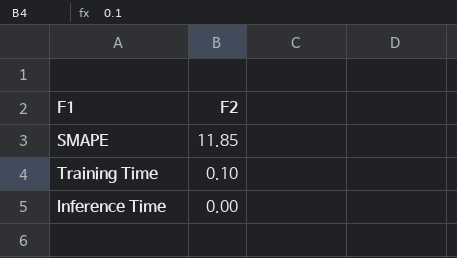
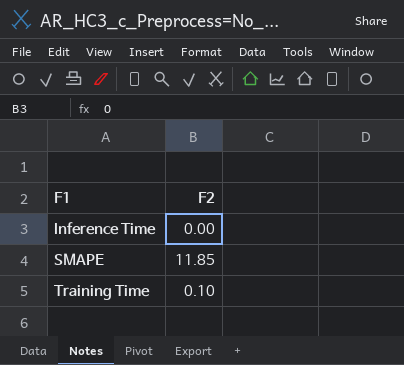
row order: F2 descending -> F1 ascending

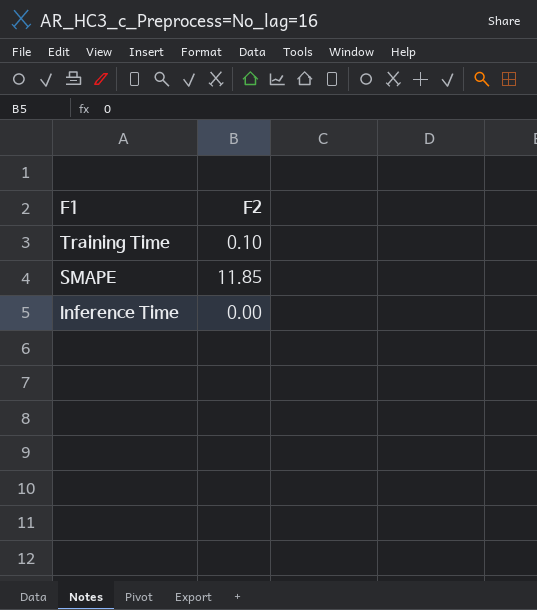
row order: F1 ascending -> F1 descending

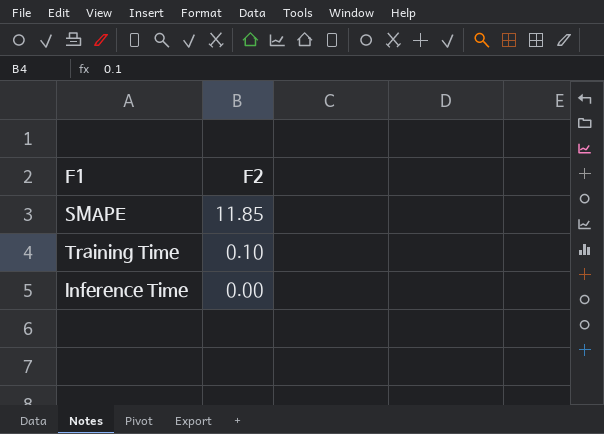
row order: F1 descending -> F2 descending

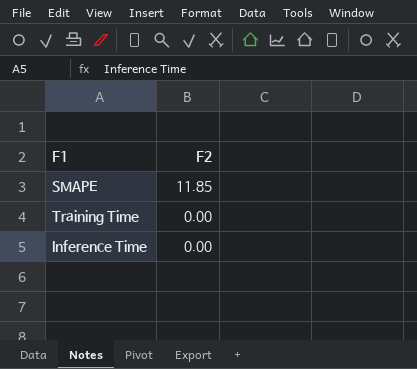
Training Time | F2: 0.10 -> 0.00

